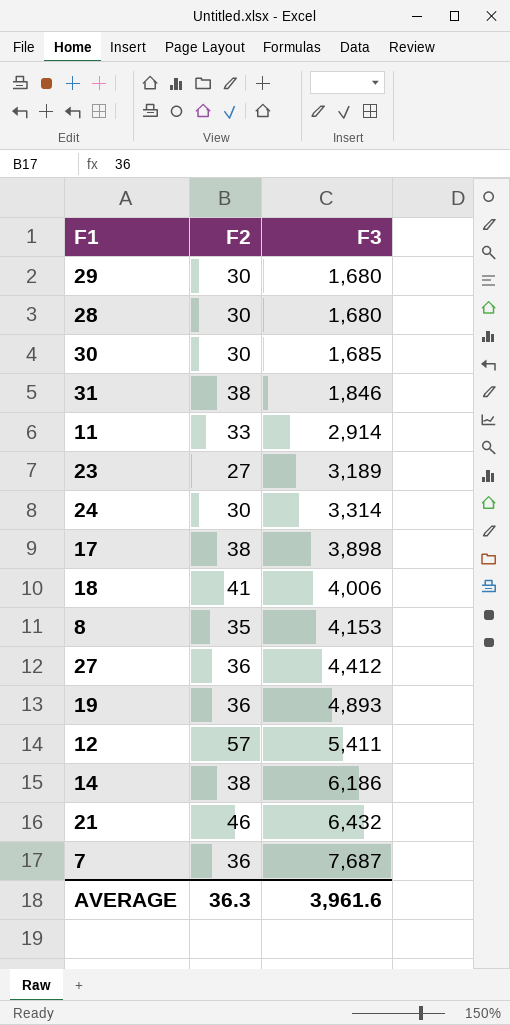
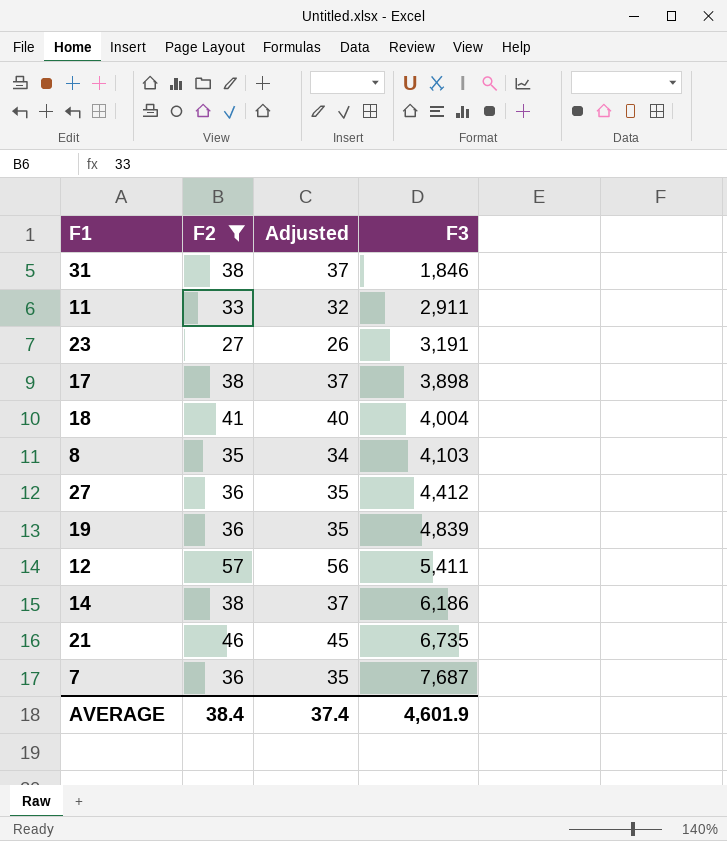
filter: none -> F2 != 30
column Adjusted | formula: none -> [F2] - 1
11 | F3: 2,914 -> 2,911
23 | F3: 3,189 -> 3,191
18 | F3: 4,006 -> 4,004
8 | F3: 4,153 -> 4,103
19 | F3: 4,893 -> 4,839
21 | F3: 6,432 -> 6,735
AVERAGE | F2: 36.3 -> 38.4
AVERAGE | F3: 3,961.6 -> 4,601.9

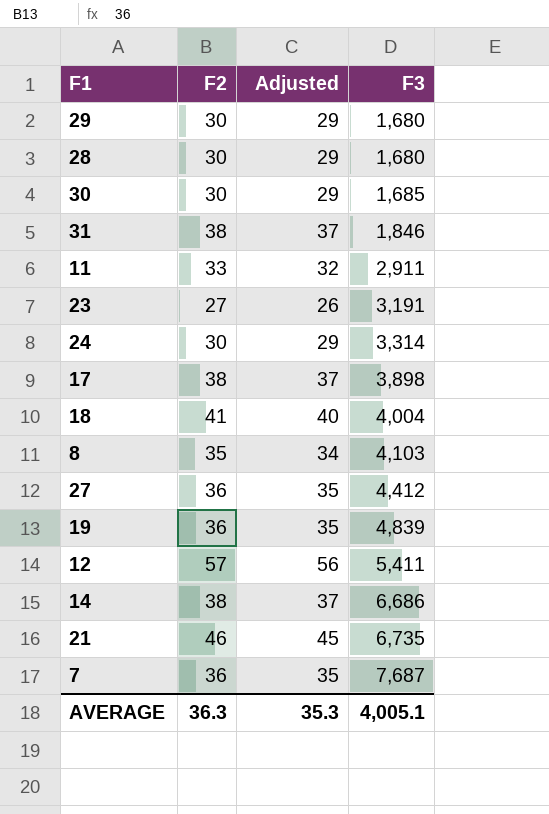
filter: F2 != 30 -> none
14 | F3: 6,186 -> 6,686
AVERAGE | F2: 38.4 -> 36.3
AVERAGE | Adjusted: 37.4 -> 35.3
AVERAGE | F3: 4,601.9 -> 4,005.1

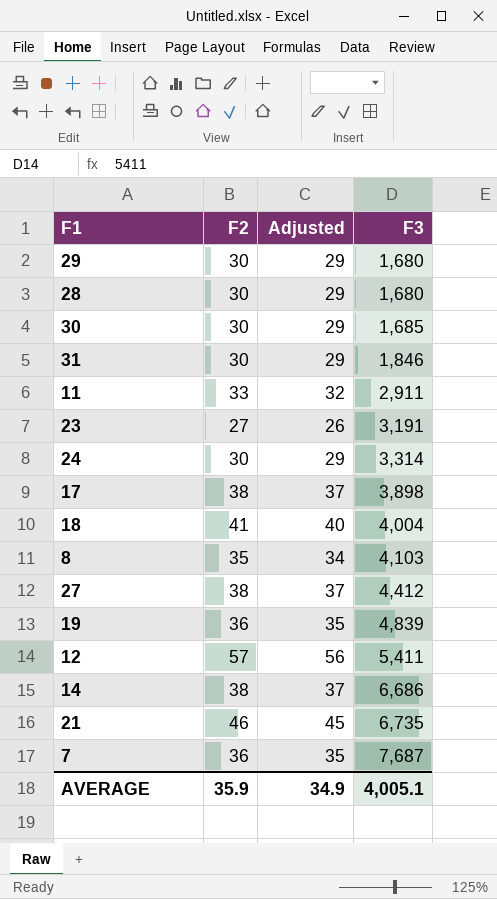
31 | F2: 38 -> 30
31 | Adjusted: 37 -> 29
27 | F2: 36 -> 38
27 | Adjusted: 35 -> 37
AVERAGE | F2: 36.3 -> 35.9
AVERAGE | Adjusted: 35.3 -> 34.9

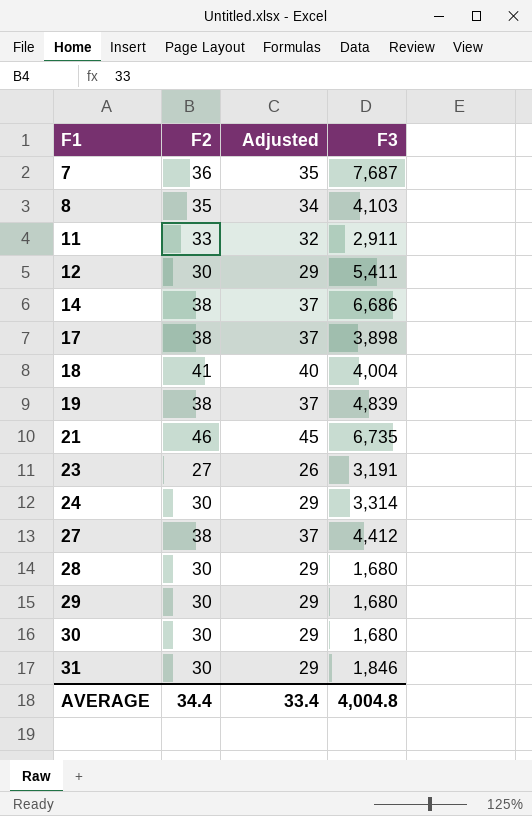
row order: F3 ascending -> F1 ascending
12 | F2: 57 -> 30
12 | Adjusted: 56 -> 29
19 | F2: 36 -> 38
19 | Adjusted: 35 -> 37
30 | F3: 1,685 -> 1,680
AVERAGE | F2: 35.9 -> 34.4
AVERAGE | Adjusted: 34.9 -> 33.4
AVERAGE | F3: 4,005.1 -> 4,004.8

